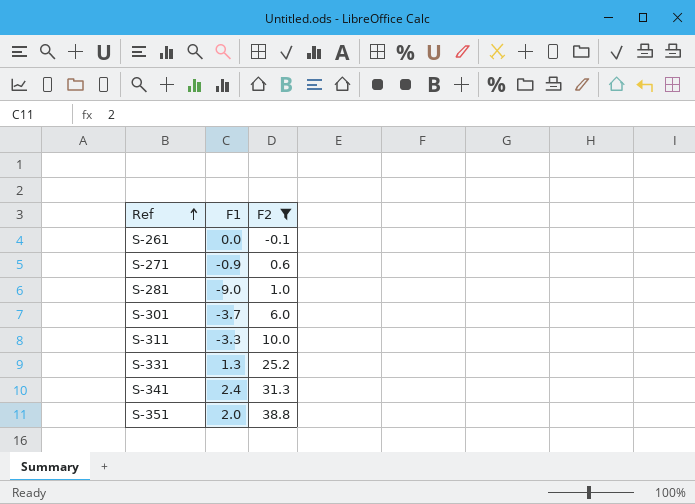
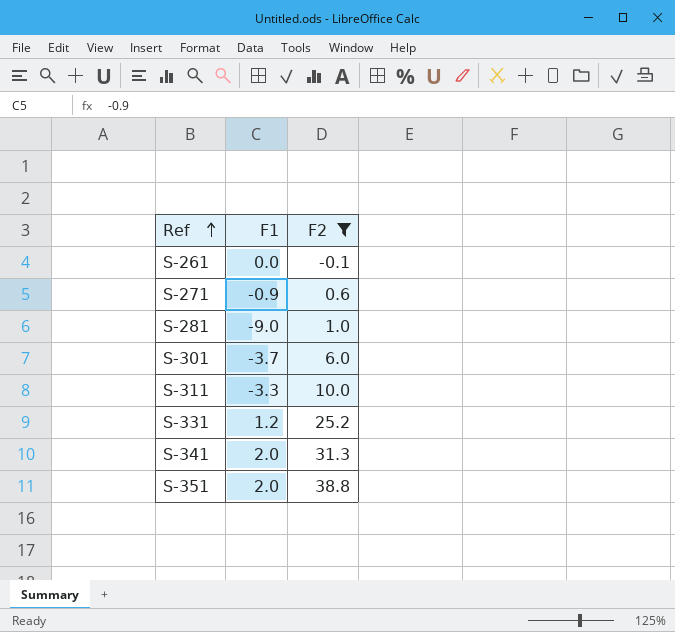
S-331 | F1: 1.3 -> 1.2
S-341 | F1: 2.4 -> 2.0

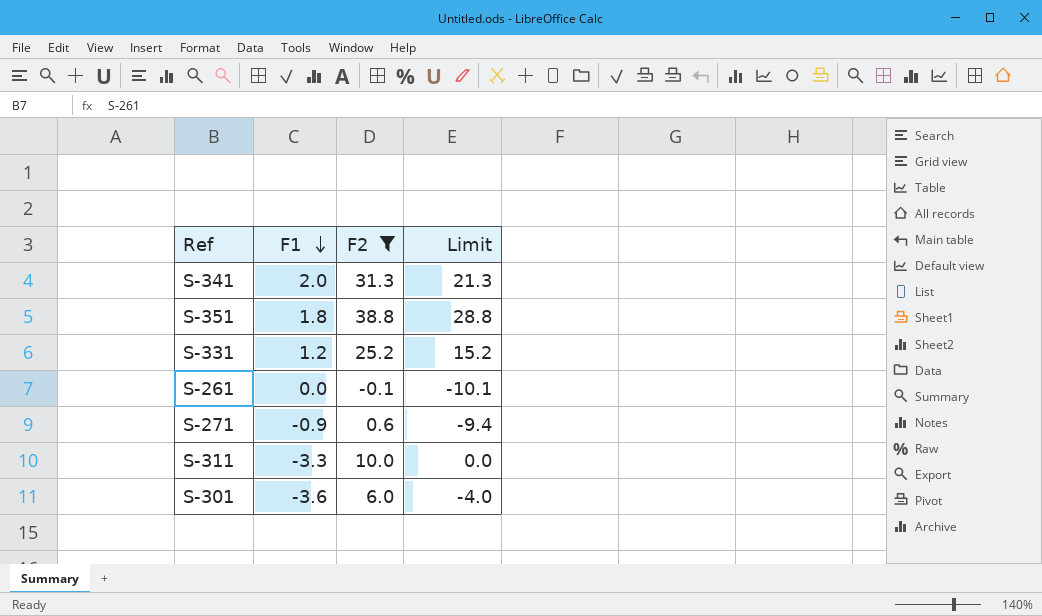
row order: Ref ascending -> F1 descending
column Limit | formula: none -> [F2] - 10
row S-281: -9.0 | 1.0 -> none
S-351 | F1: 2.0 -> 1.8
S-301 | F1: -3.7 -> -3.6

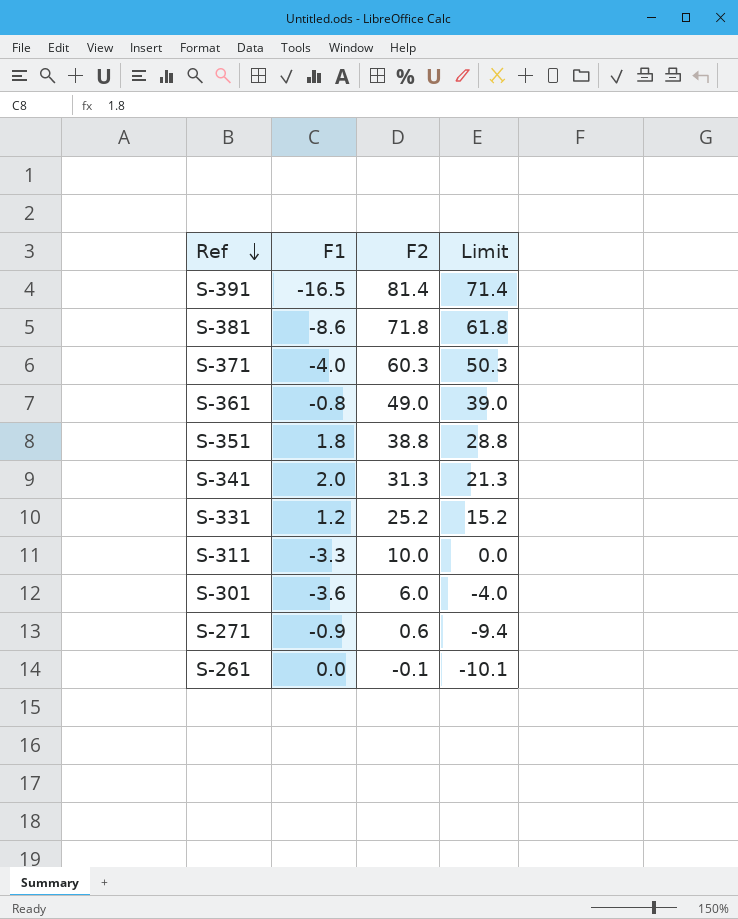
filter: F2 <= 38.8 -> none
row order: F1 descending -> Ref descending

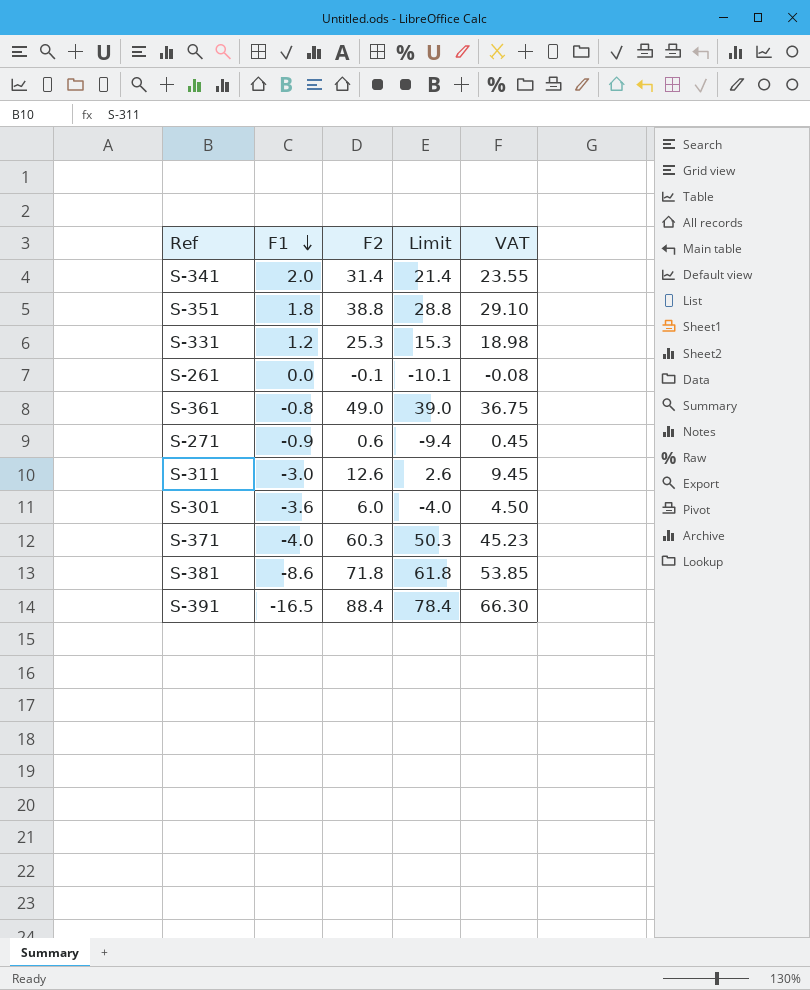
row order: Ref descending -> F1 descending
column VAT | formula: none -> [F2] * 0.75
S-341 | F2: 31.3 -> 31.4
S-341 | Limit: 21.3 -> 21.4
S-331 | F2: 25.2 -> 25.3
S-331 | Limit: 15.2 -> 15.3
S-311 | F1: -3.3 -> -3.0
S-311 | F2: 10.0 -> 12.6
S-311 | Limit: 0.0 -> 2.6
S-391 | F2: 81.4 -> 88.4
S-391 | Limit: 71.4 -> 78.4

